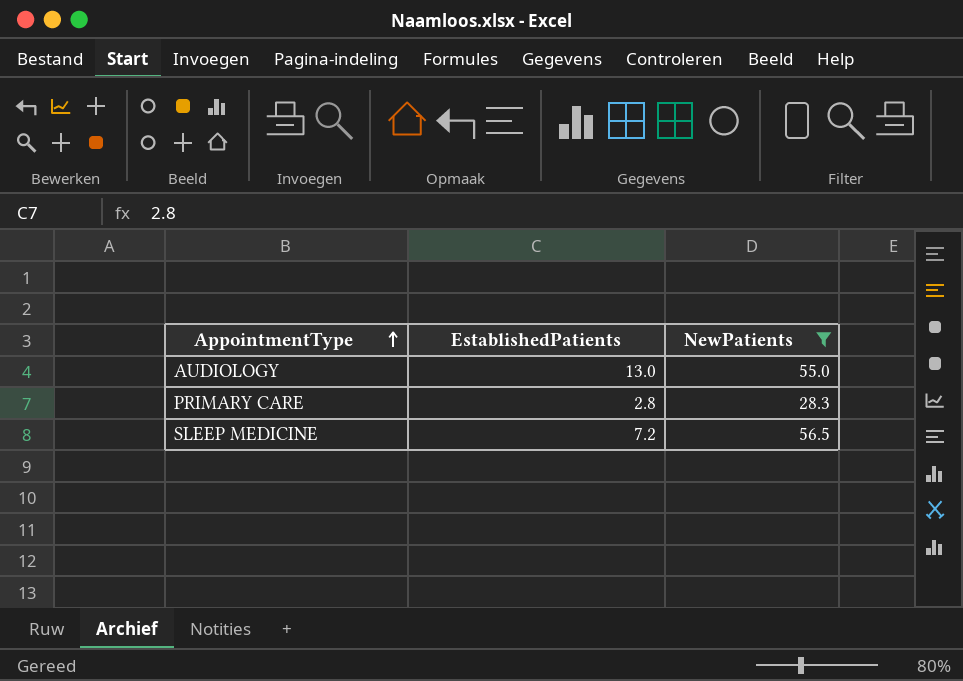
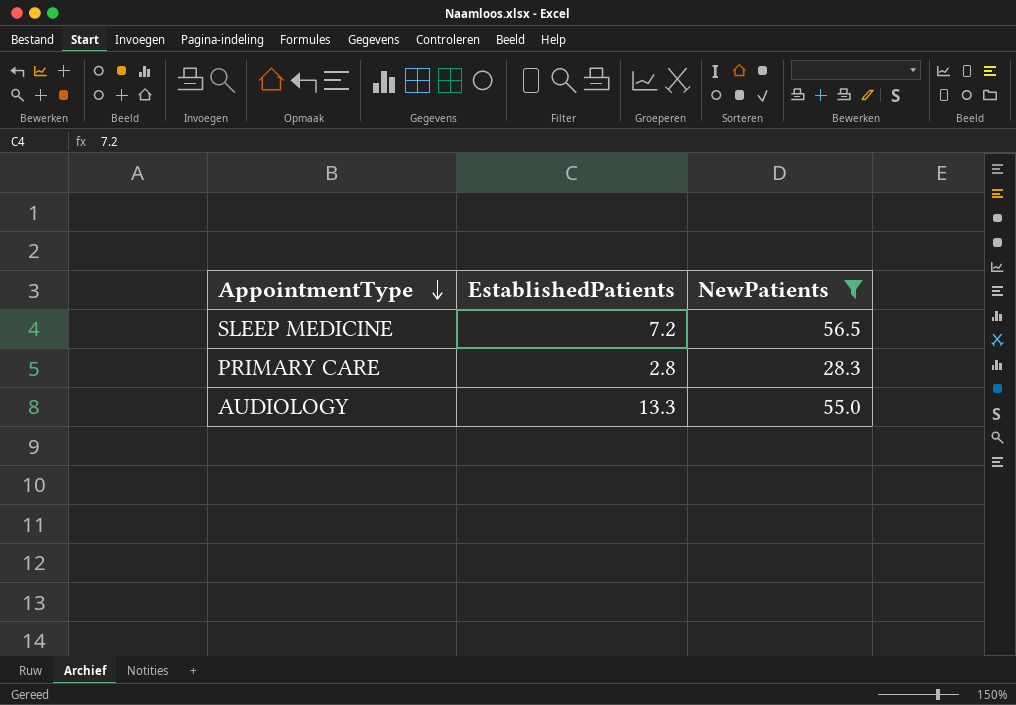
row order: AppointmentType ascending -> AppointmentType descending
AUDIOLOGY | EstablishedPatients: 13.0 -> 13.3

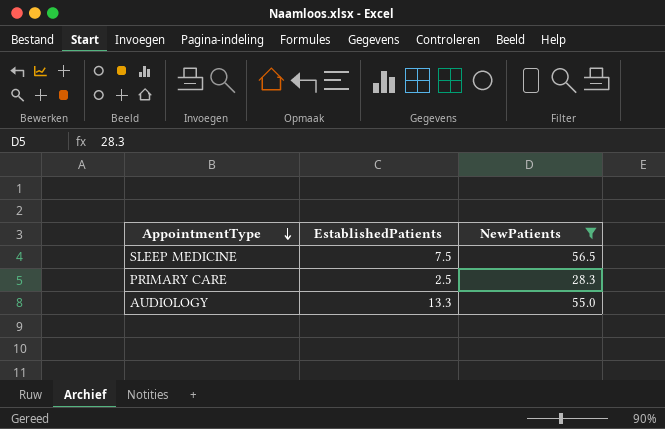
SLEEP MEDICINE | EstablishedPatients: 7.2 -> 7.5
PRIMARY CARE | EstablishedPatients: 2.8 -> 2.5

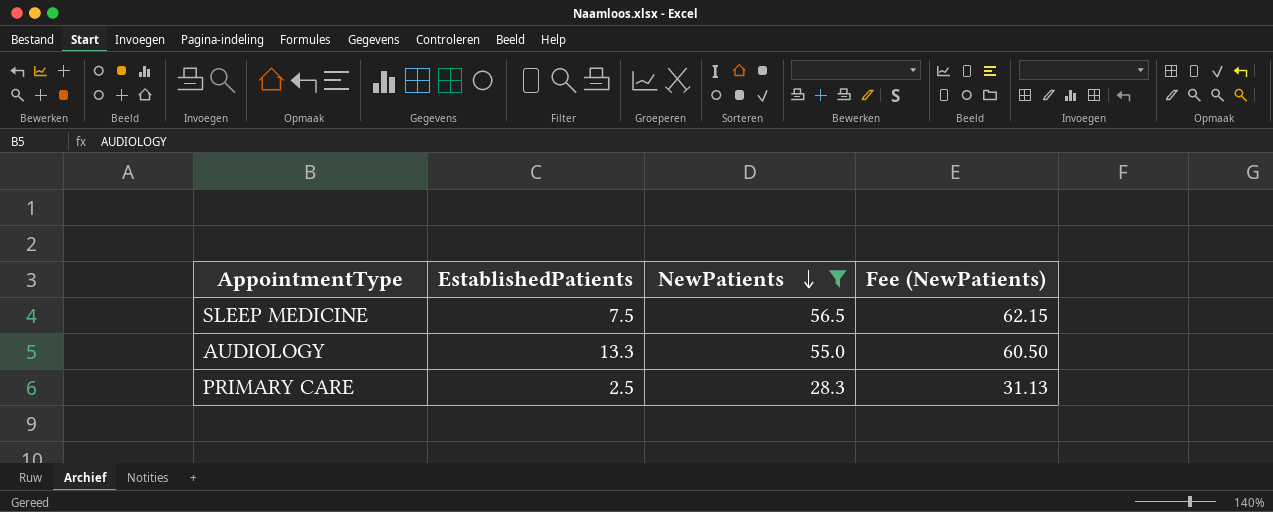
row order: AppointmentType descending -> NewPatients descending
column Fee (NewPatients) | formula: none -> [NewPatients] * 1.1

